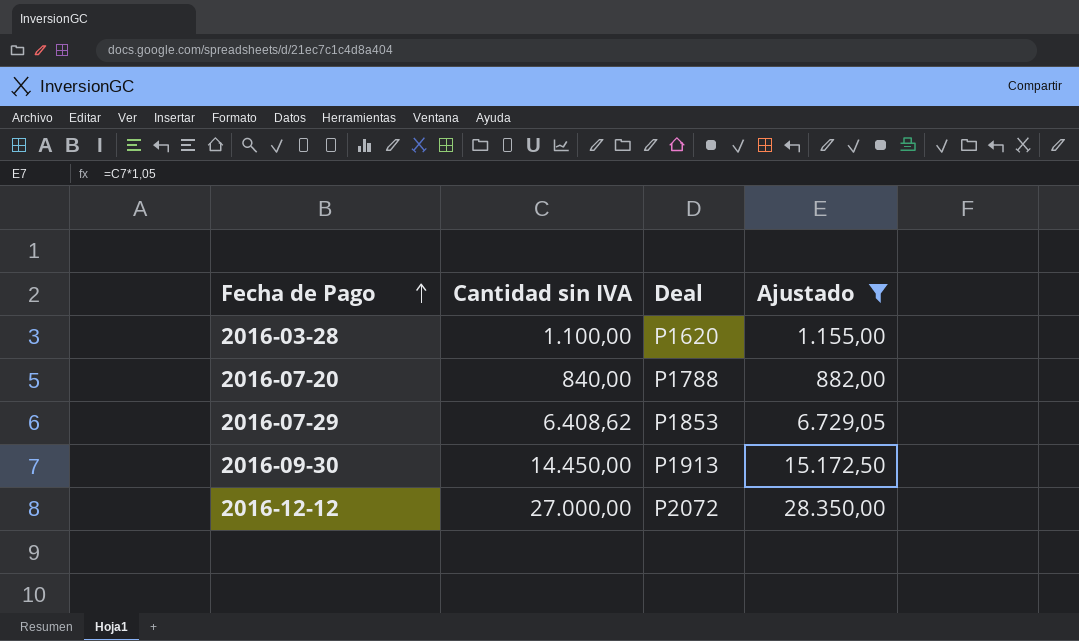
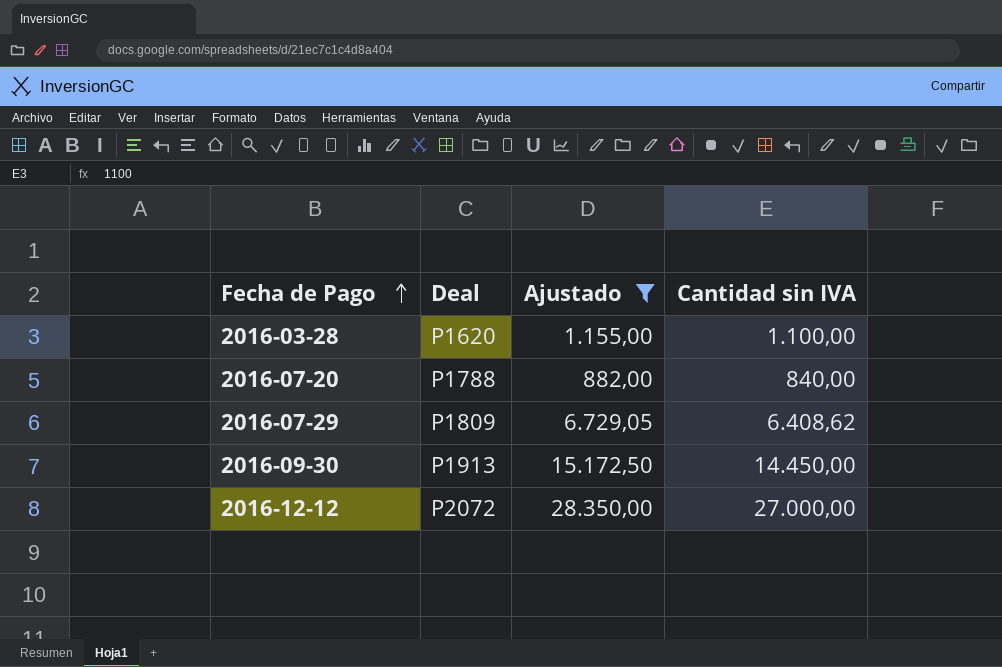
column Cantidad sin IVA | position: 2 -> 4
2016-07-29 | Deal: P1853 -> P1809

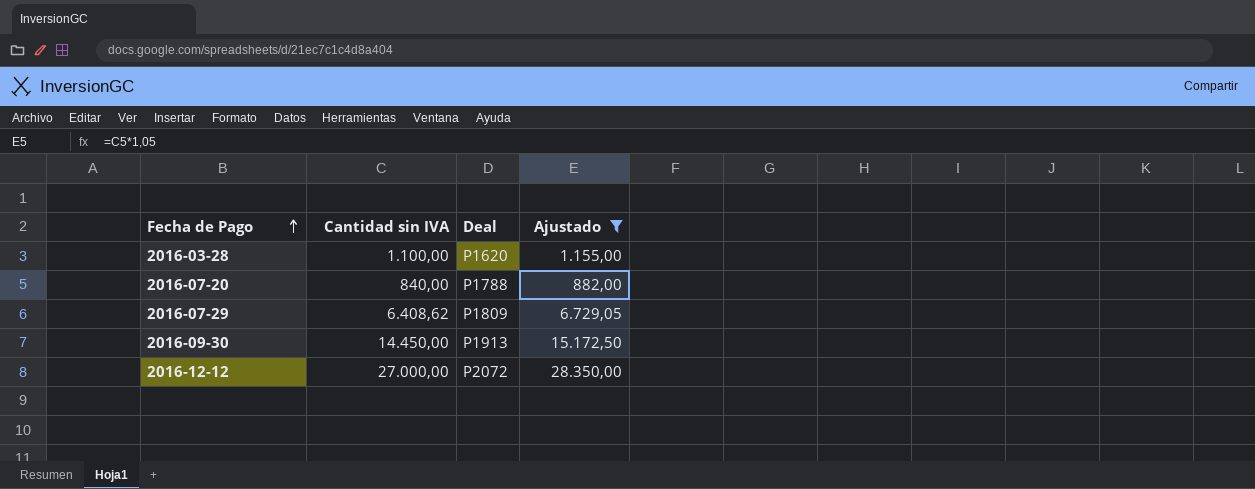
column Cantidad sin IVA | position: 4 -> 2

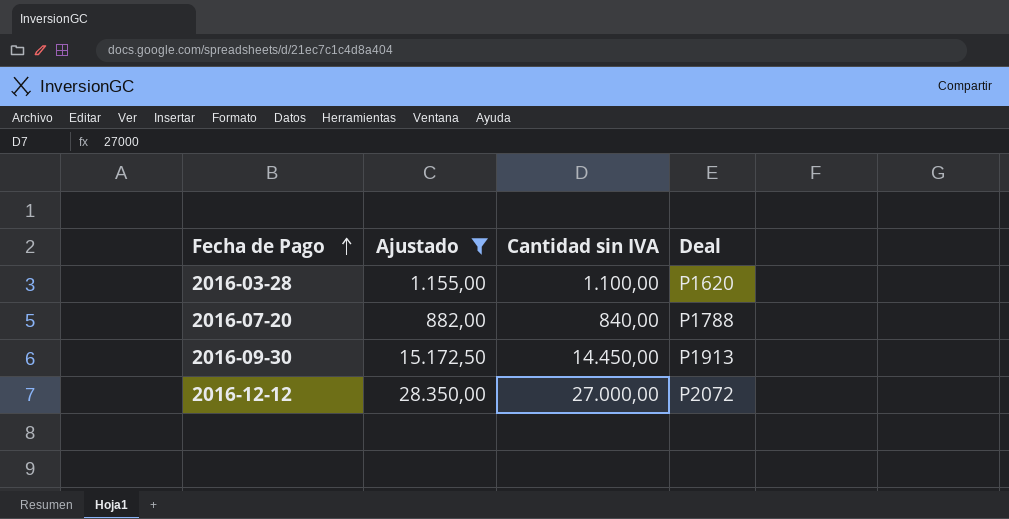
column Ajustado | position: 4 -> 2
row 2016-07-29: 6.408,62 | P1809 | 6.729,05 -> none

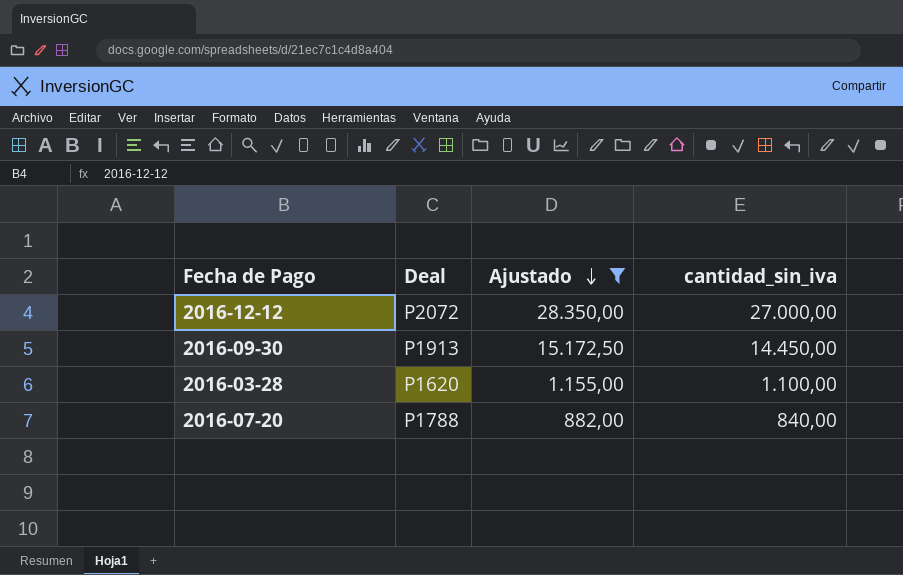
row order: Fecha de Pago ascending -> Ajustado descending
column Deal | position: 4 -> 2
column name: Cantidad sin IVA -> cantidad_sin_iva

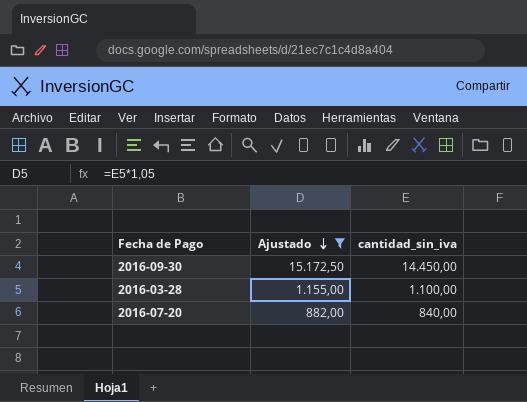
column Deal | position: 2 -> none
row 2016-12-12: P2072 | 28.350,00 | 27.000,00 -> none

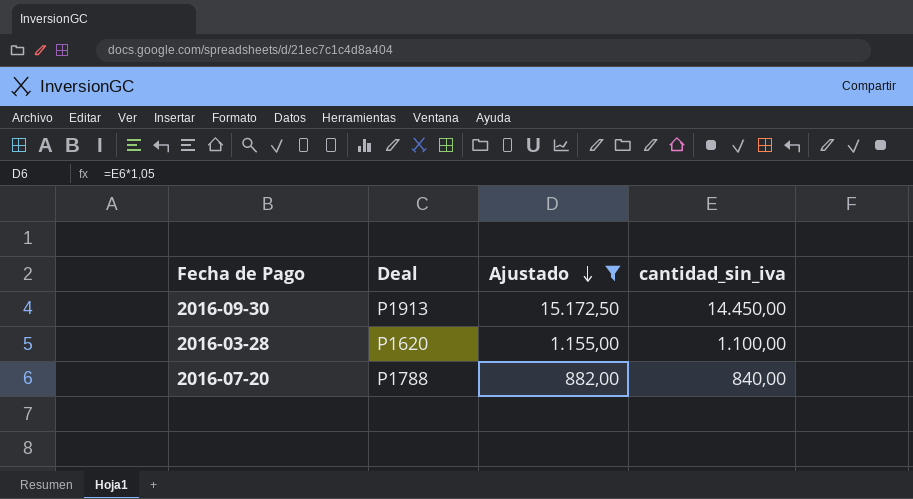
column Deal | position: none -> 2

